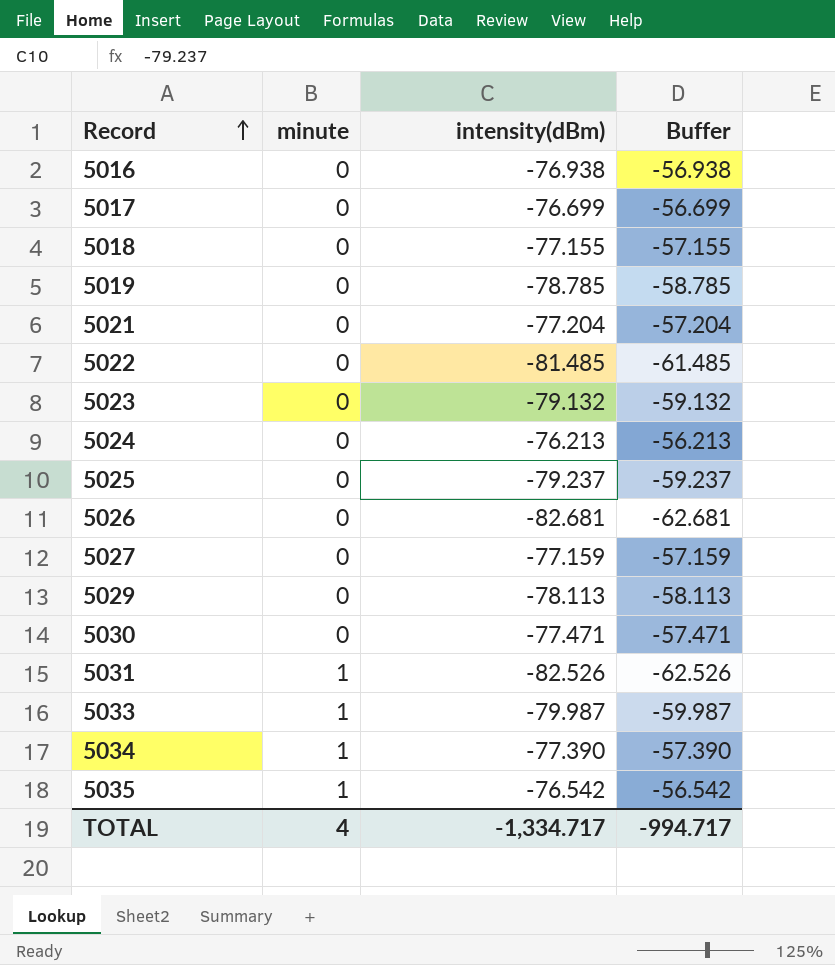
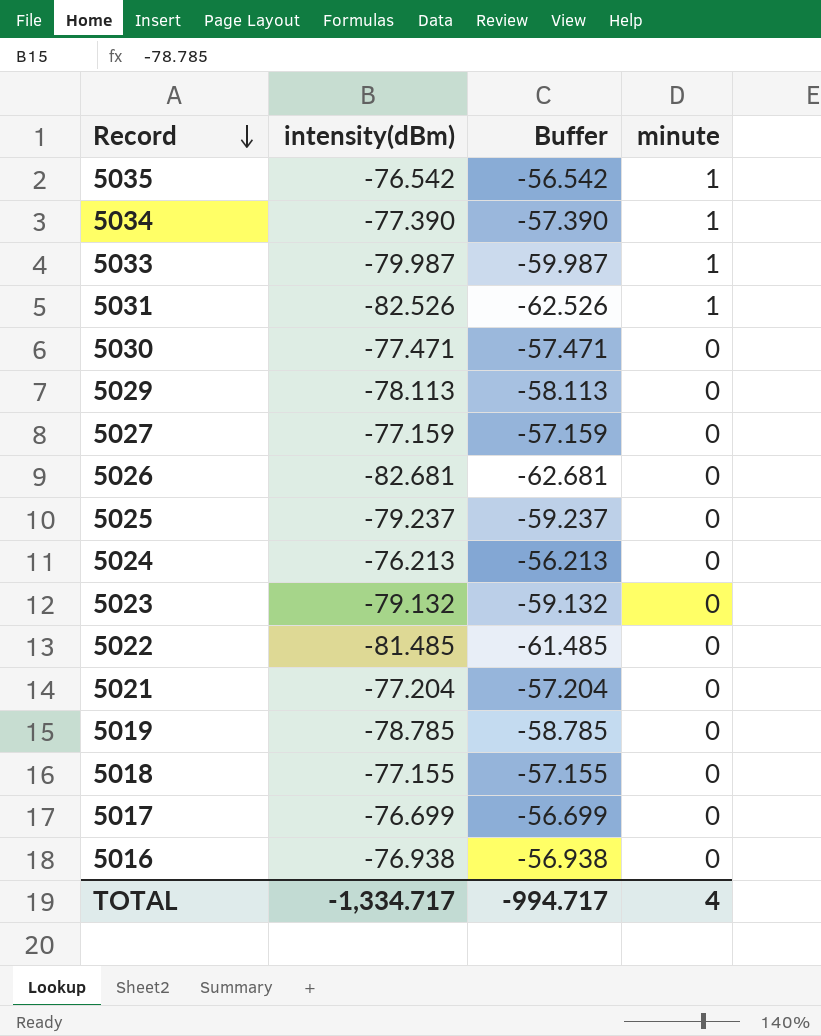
row order: Record ascending -> Record descending
column minute | position: 2 -> 4

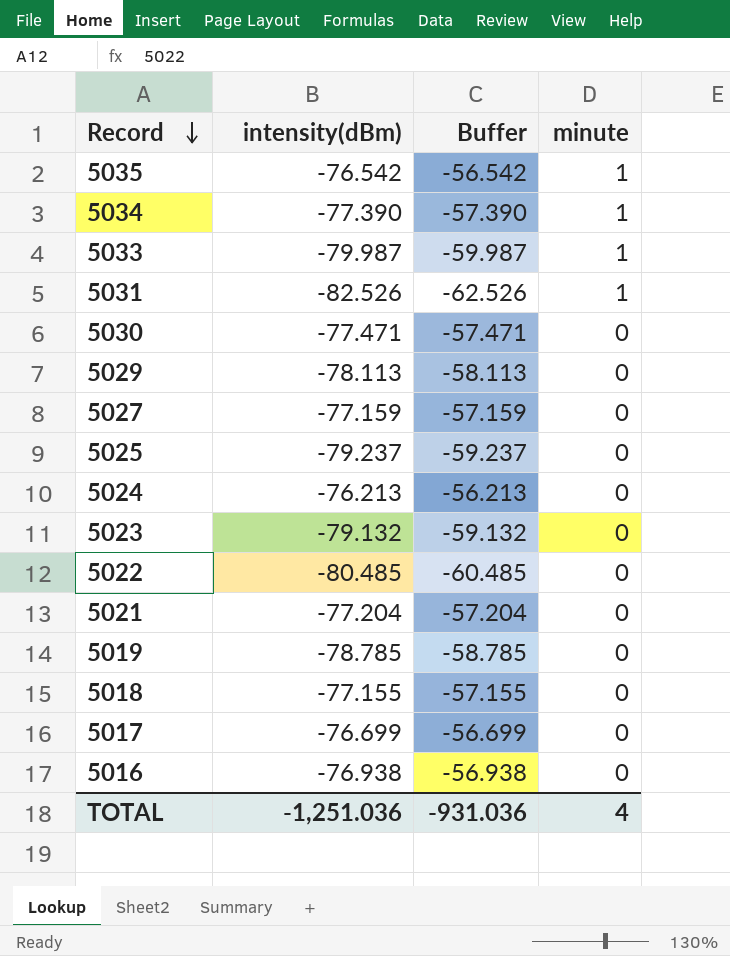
row 5026: -82.681 | -62.681 | 0 -> none
5022 | intensity(dBm): -81.485 -> -80.485
5022 | Buffer: -61.485 -> -60.485
TOTAL | intensity(dBm): -1,334.717 -> -1,251.036
TOTAL | Buffer: -994.717 -> -931.036

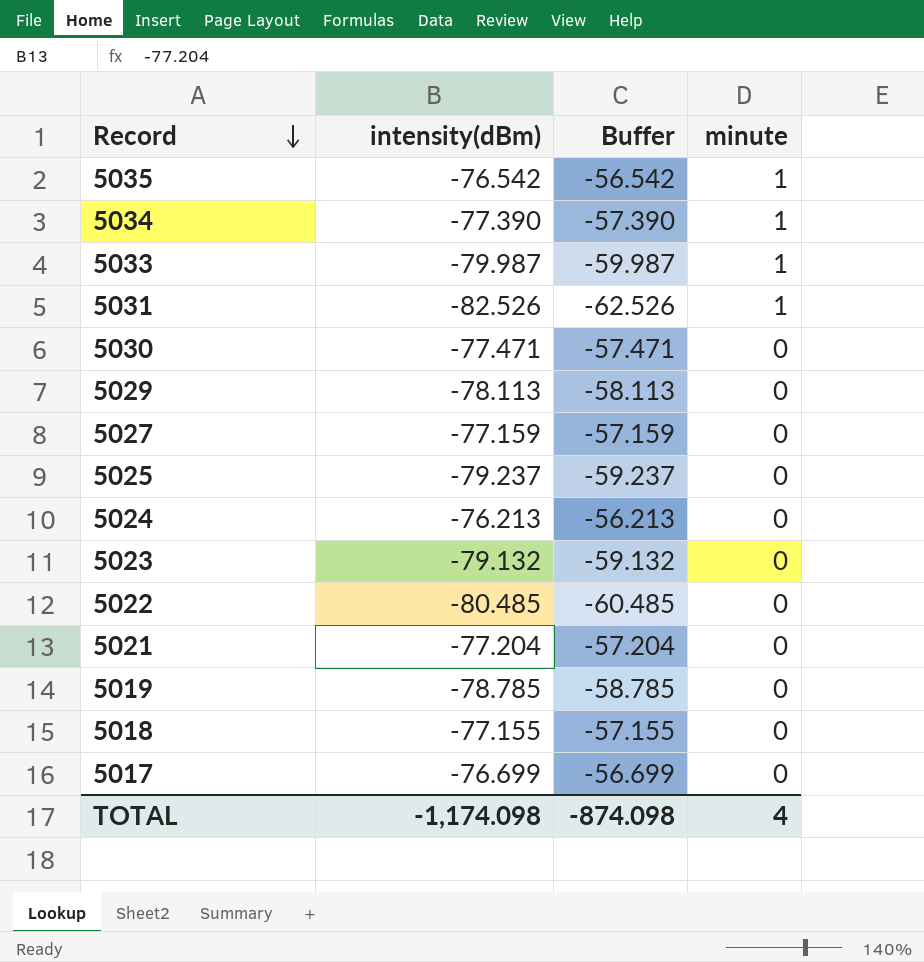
row 5016: -76.938 | -56.938 | 0 -> none
TOTAL | intensity(dBm): -1,251.036 -> -1,174.098
TOTAL | Buffer: -931.036 -> -874.098

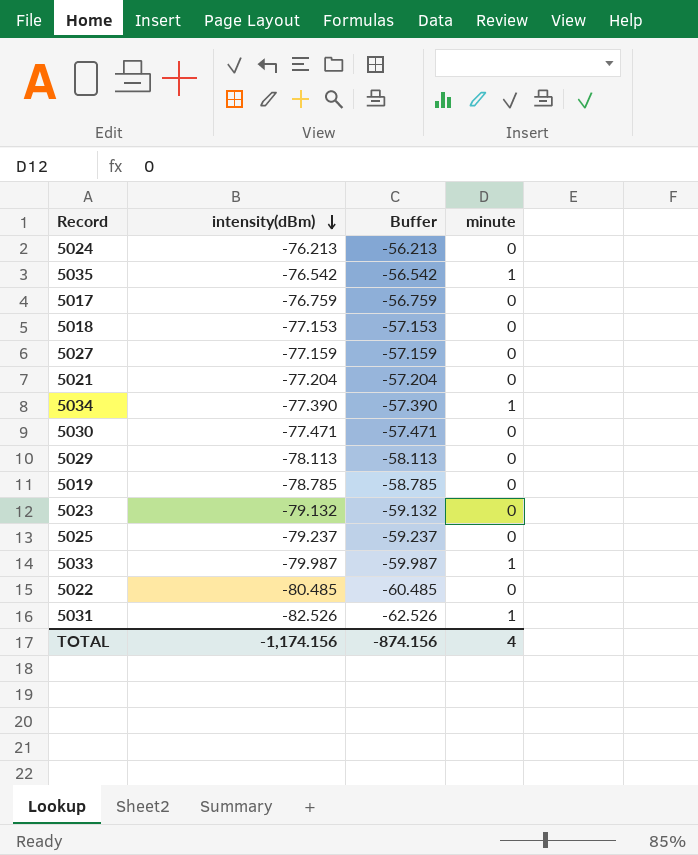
row order: Record descending -> intensity(dBm) descending
5017 | intensity(dBm): -76.699 -> -76.759
5017 | Buffer: -56.699 -> -56.759
5018 | intensity(dBm): -77.155 -> -77.153
5018 | Buffer: -57.155 -> -57.153
TOTAL | intensity(dBm): -1,174.098 -> -1,174.156
TOTAL | Buffer: -874.098 -> -874.156

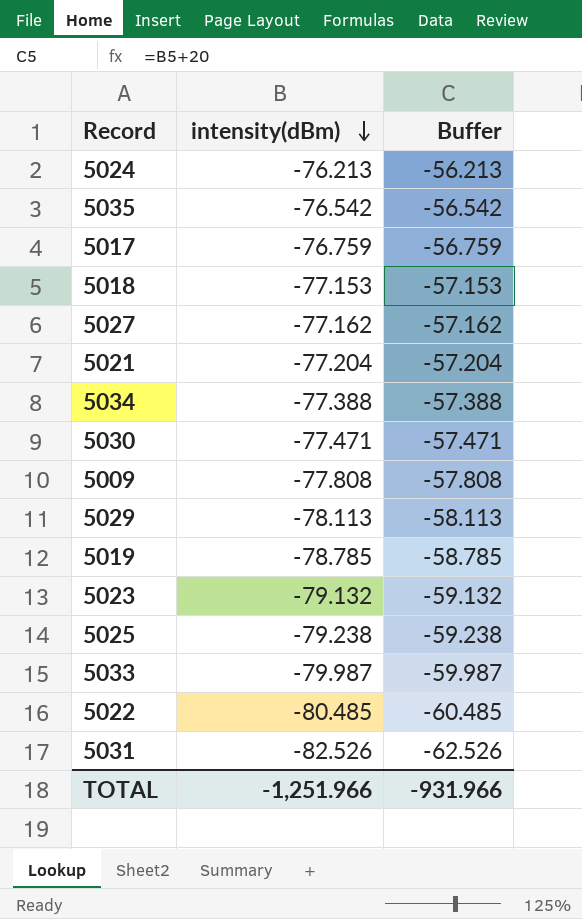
column minute | position: 4 -> none
5027 | intensity(dBm): -77.159 -> -77.162
5027 | Buffer: -57.159 -> -57.162
5034 | intensity(dBm): -77.390 -> -77.388
5034 | Buffer: -57.390 -> -57.388
row 5009: none -> -77.808 | -57.808
5025 | intensity(dBm): -79.237 -> -79.238
5025 | Buffer: -59.237 -> -59.238
TOTAL | intensity(dBm): -1,174.156 -> -1,251.966
TOTAL | Buffer: -874.156 -> -931.966

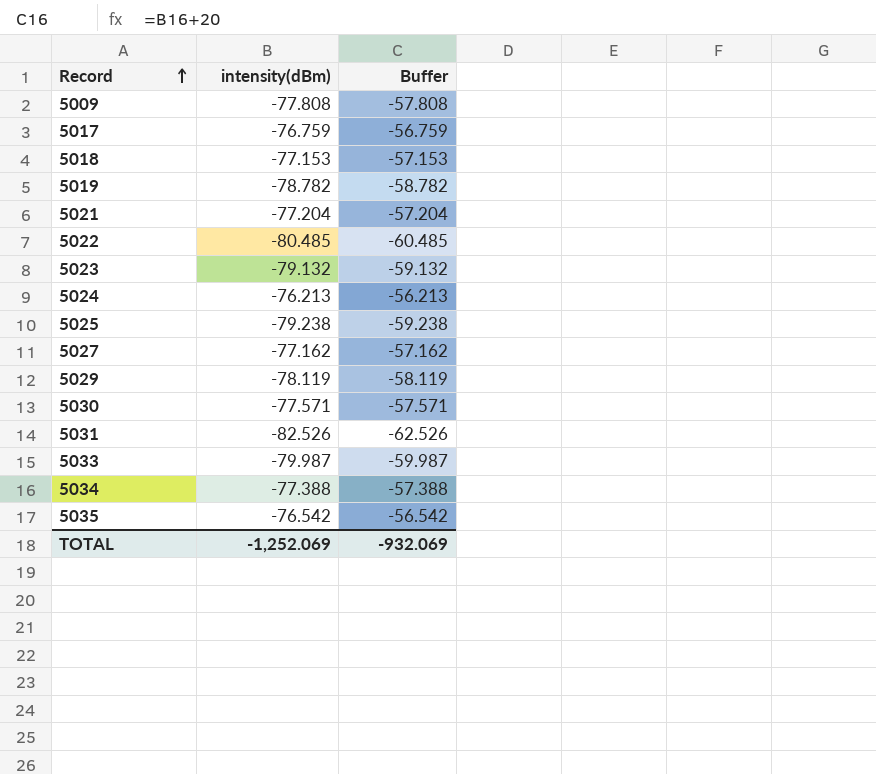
row order: intensity(dBm) descending -> Record ascending
5019 | intensity(dBm): -78.785 -> -78.782
5019 | Buffer: -58.785 -> -58.782
5029 | intensity(dBm): -78.113 -> -78.119
5029 | Buffer: -58.113 -> -58.119
5030 | intensity(dBm): -77.471 -> -77.571
5030 | Buffer: -57.471 -> -57.571
TOTAL | intensity(dBm): -1,251.966 -> -1,252.069
TOTAL | Buffer: -931.966 -> -932.069

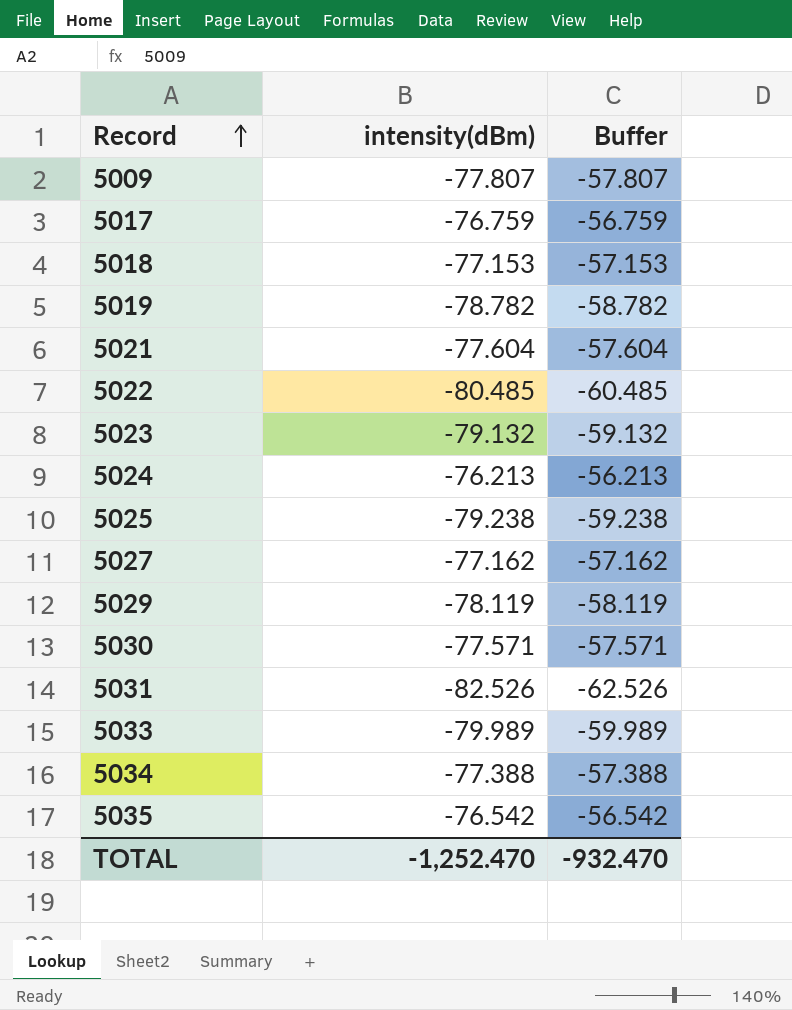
5009 | intensity(dBm): -77.808 -> -77.807
5009 | Buffer: -57.808 -> -57.807
5021 | intensity(dBm): -77.204 -> -77.604
5021 | Buffer: -57.204 -> -57.604
5033 | intensity(dBm): -79.987 -> -79.989
5033 | Buffer: -59.987 -> -59.989
TOTAL | intensity(dBm): -1,252.069 -> -1,252.470
TOTAL | Buffer: -932.069 -> -932.470

